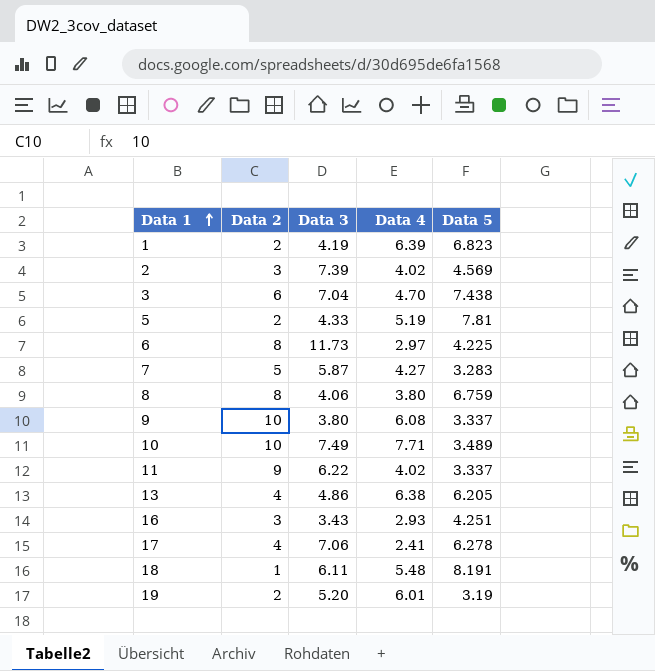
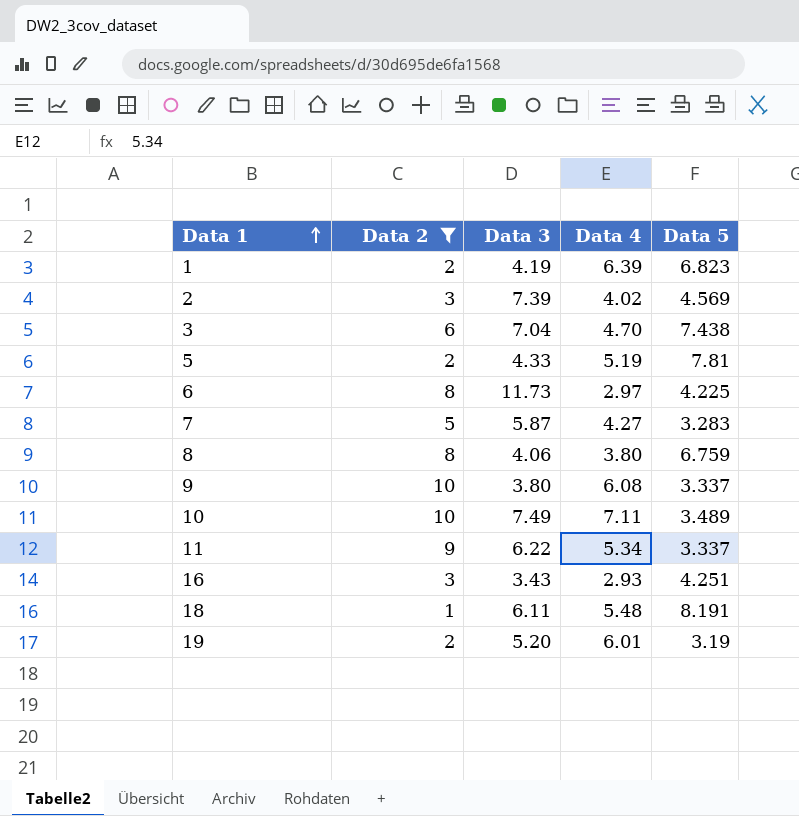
filter: none -> Data 2 != 4
10 | Data 4: 7.71 -> 7.11
11 | Data 4: 4.02 -> 5.34

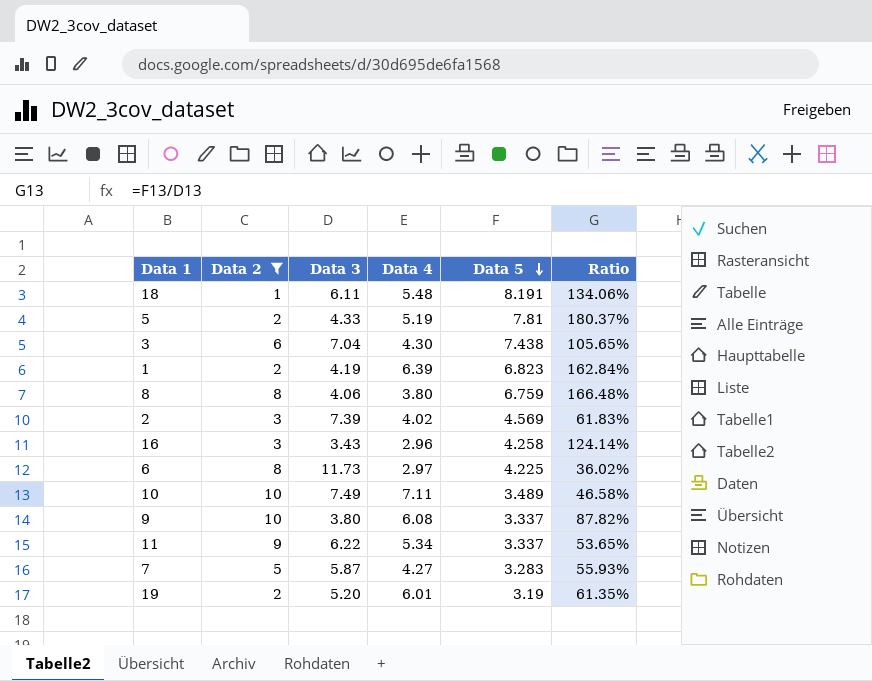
row order: Data 1 ascending -> Data 5 descending
column Ratio | formula: none -> [Data 5] / [Data 3]
3 | Data 4: 4.70 -> 4.30
16 | Data 4: 2.93 -> 2.96
16 | Data 5: 4.251 -> 4.258

